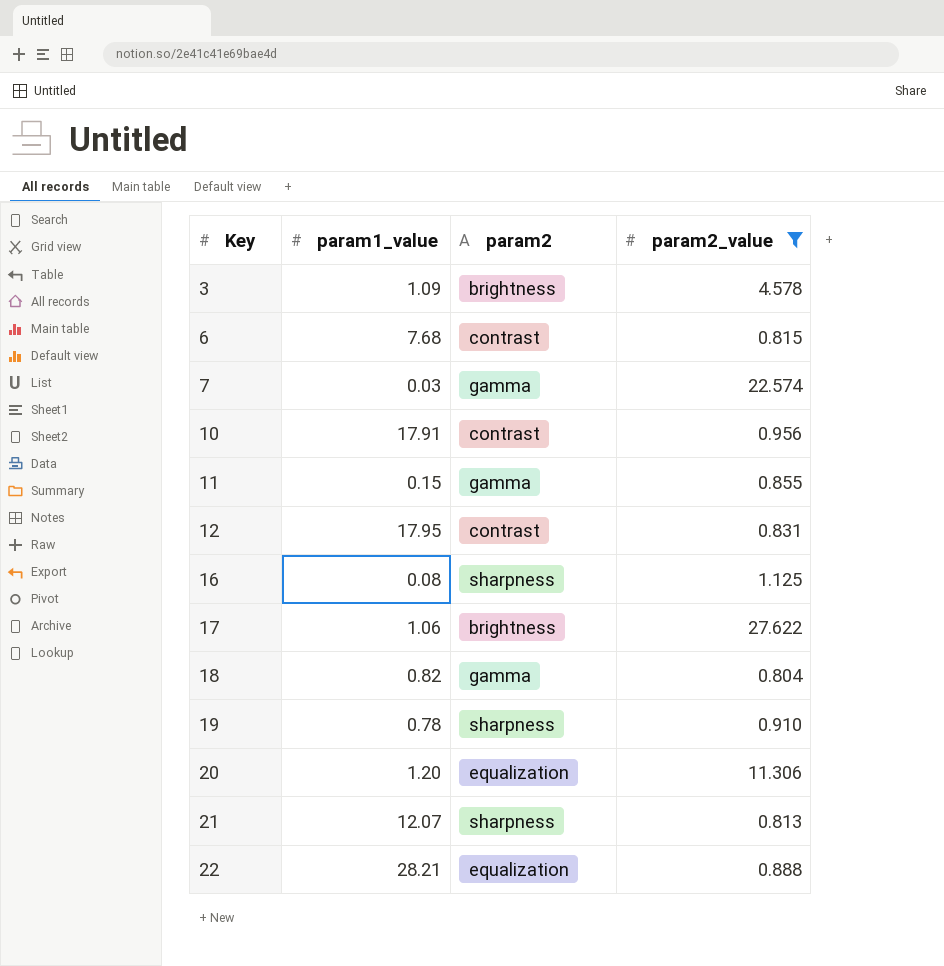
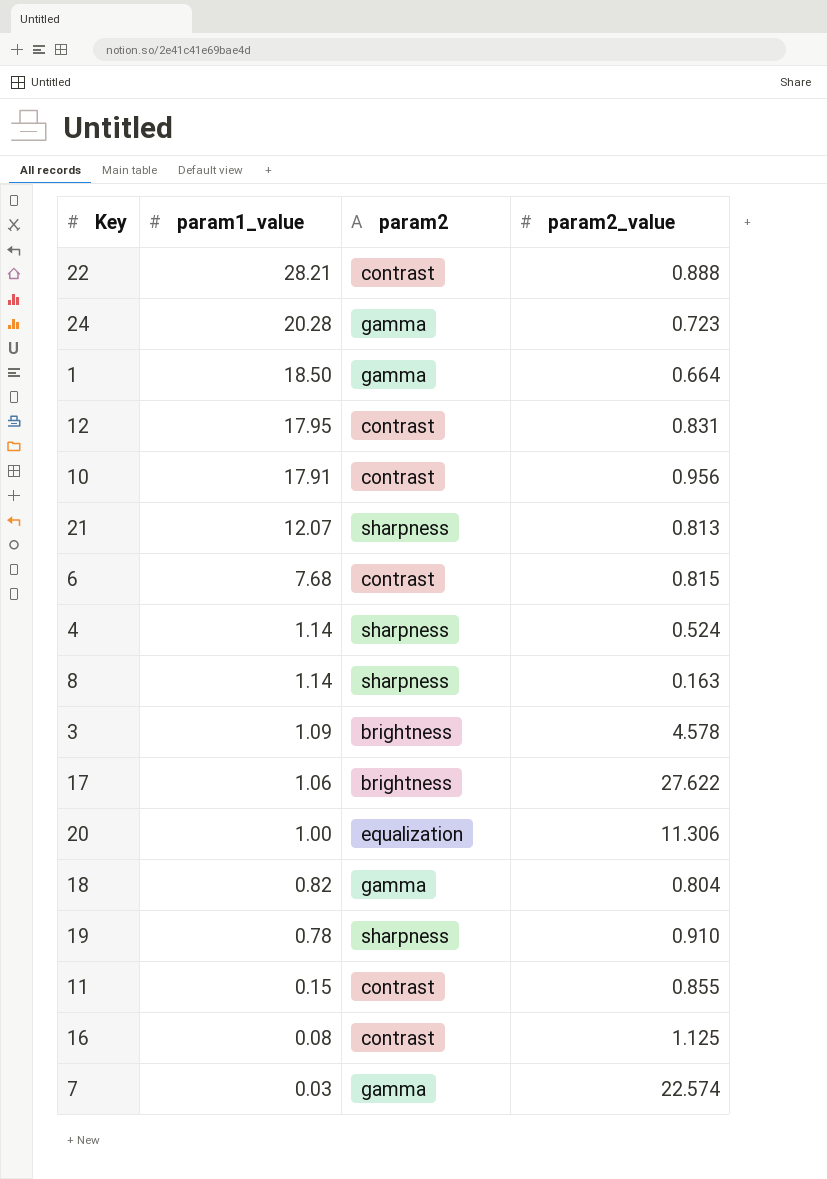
filter: param2_value >= 0.804 -> none
row order: Key ascending -> param1_value descending
22 | param2: equalization -> contrast
20 | param1_value: 1.20 -> 1.00
11 | param2: gamma -> contrast
16 | param2: sharpness -> contrast

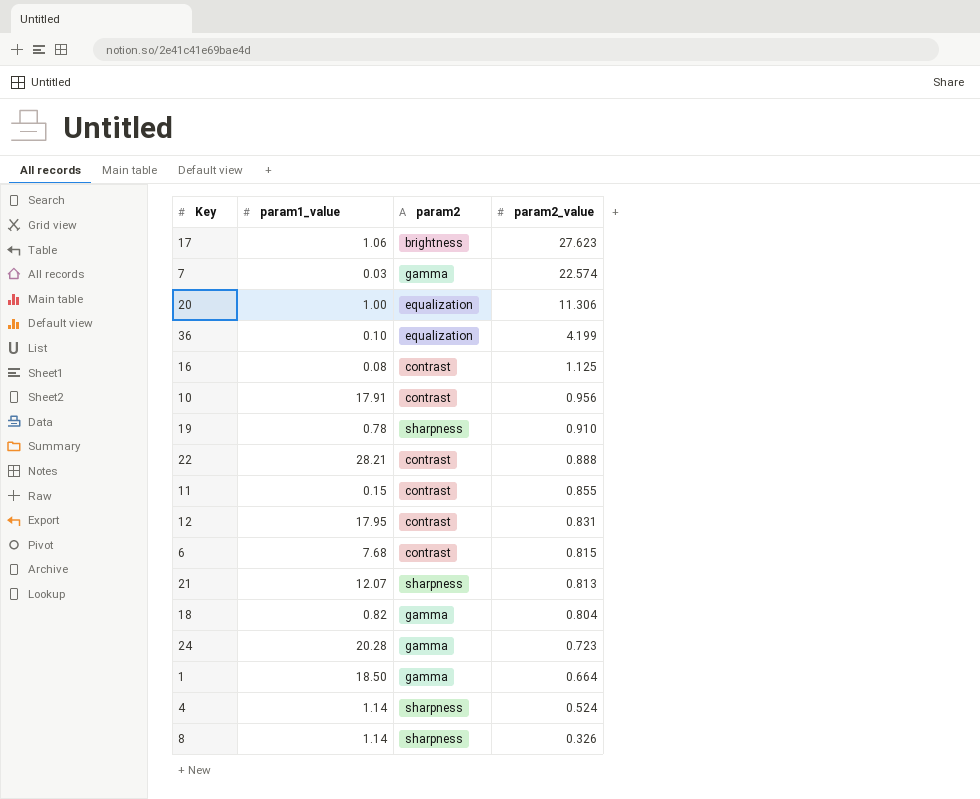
row order: param1_value descending -> param2_value descending
row 3: 1.09 | brightness | 4.578 -> none
17 | param2_value: 27.622 -> 27.623
row 36: none -> 0.10 | equalization | 4.199
8 | param2_value: 0.163 -> 0.326

